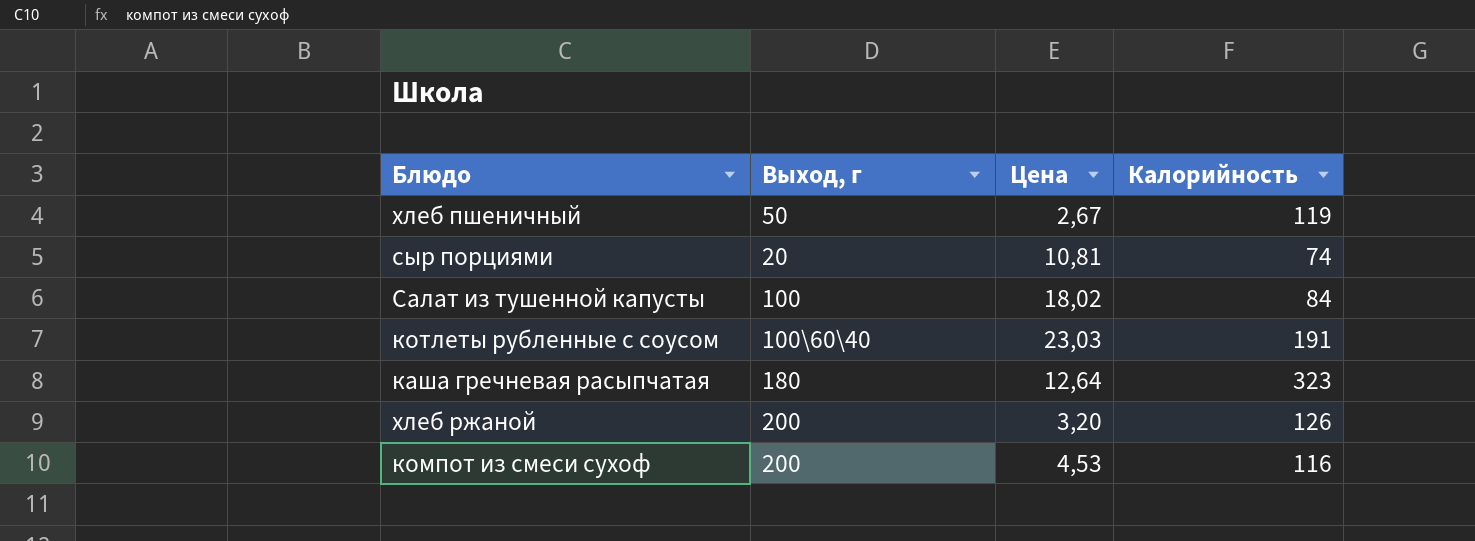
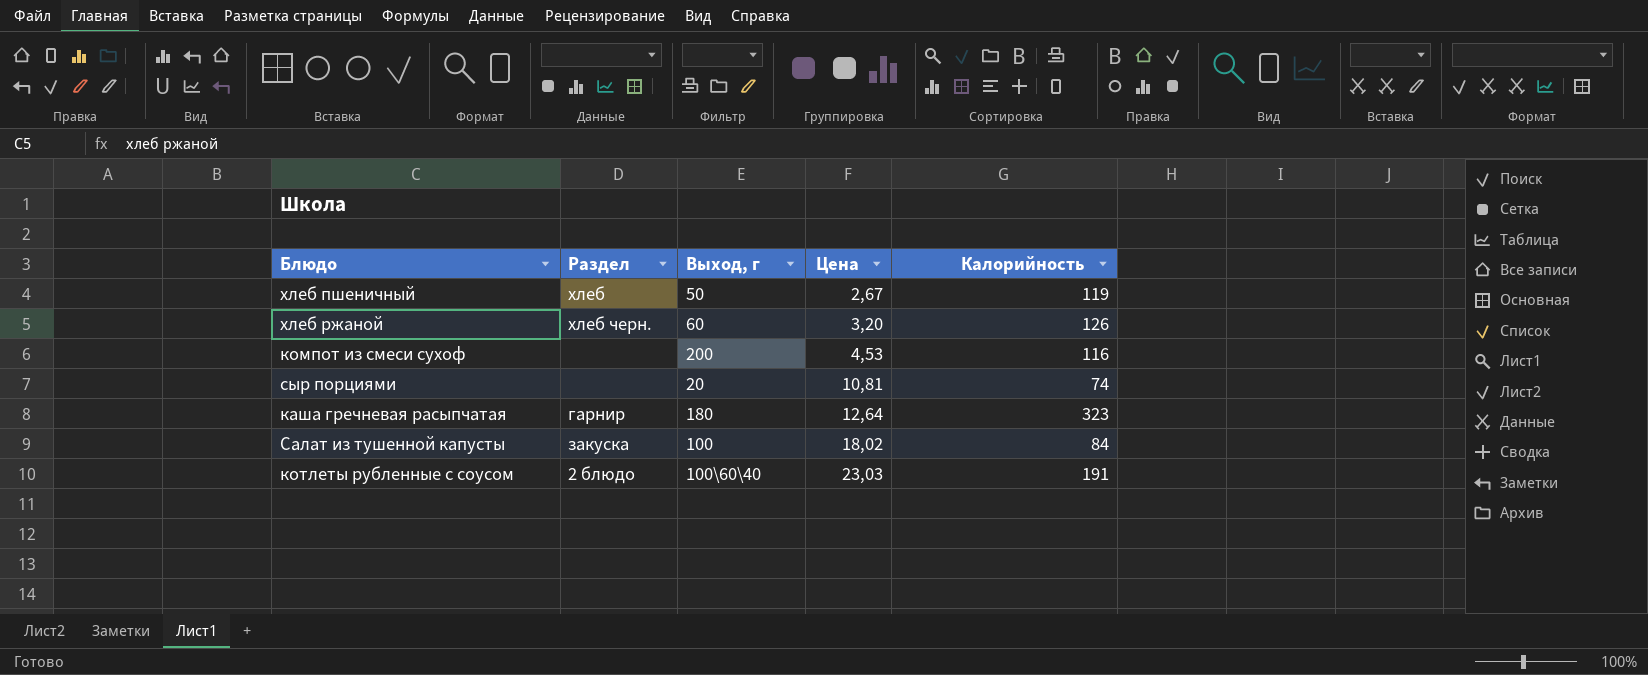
row order: none -> Цена ascending
column Раздел | position: none -> 2
хлеб ржаной | Выход, г: 200 -> 60

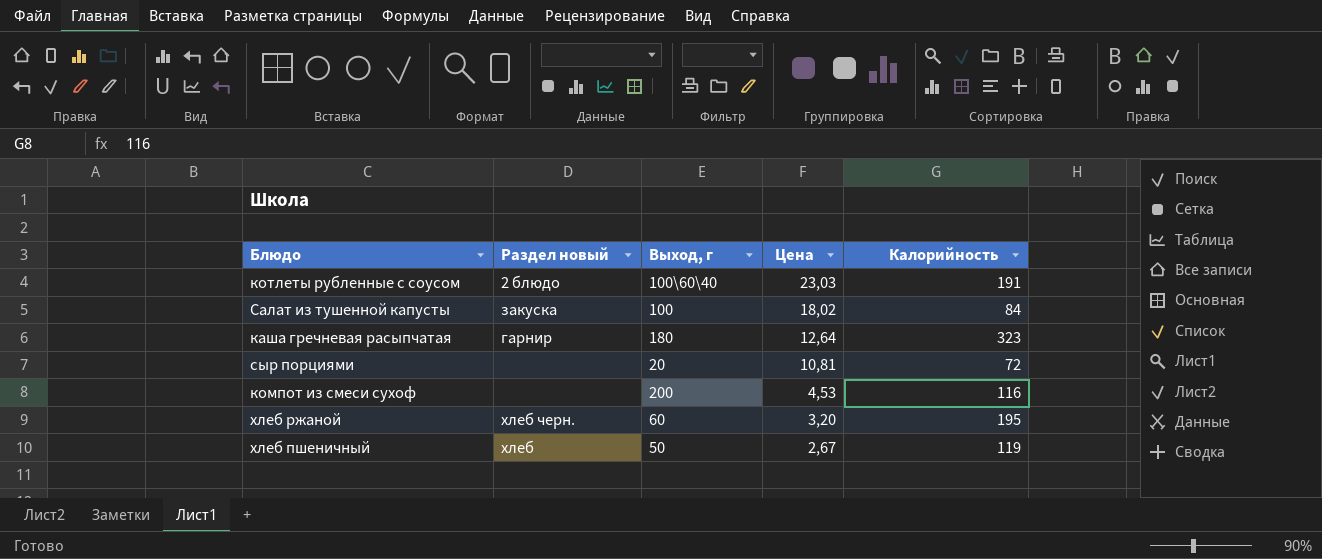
row order: Цена ascending -> Цена descending
column name: Раздел -> Раздел новый
сыр порциями | Калорийность: 74 -> 72
хлеб ржаной | Калорийность: 126 -> 195

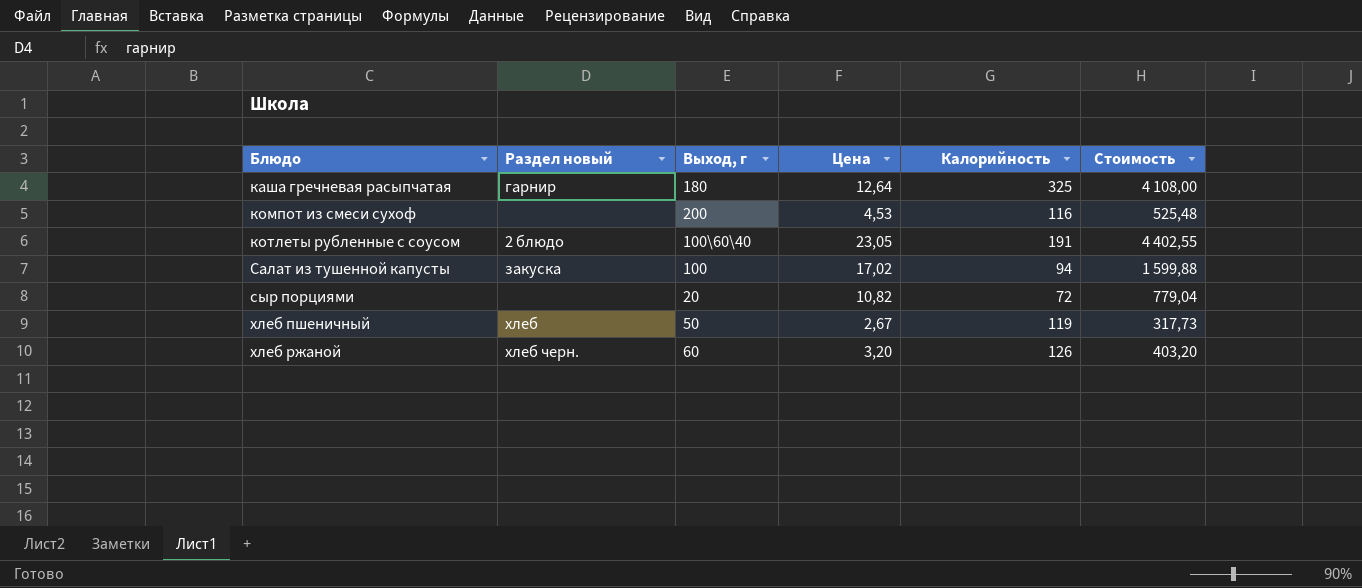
row order: Цена descending -> Блюдо ascending
column Стоимость | formula: none -> [Цена] * [Калорийность]
каша гречневая расыпчатая | Калорийность: 323 -> 325
котлеты рубленные с соусом | Цена: 23,03 -> 23,05
Салат из тушенной капусты | Цена: 18,02 -> 17,02
Салат из тушенной капусты | Калорийность: 84 -> 94
сыр порциями | Цена: 10,81 -> 10,82
хлеб ржаной | Калорийность: 195 -> 126

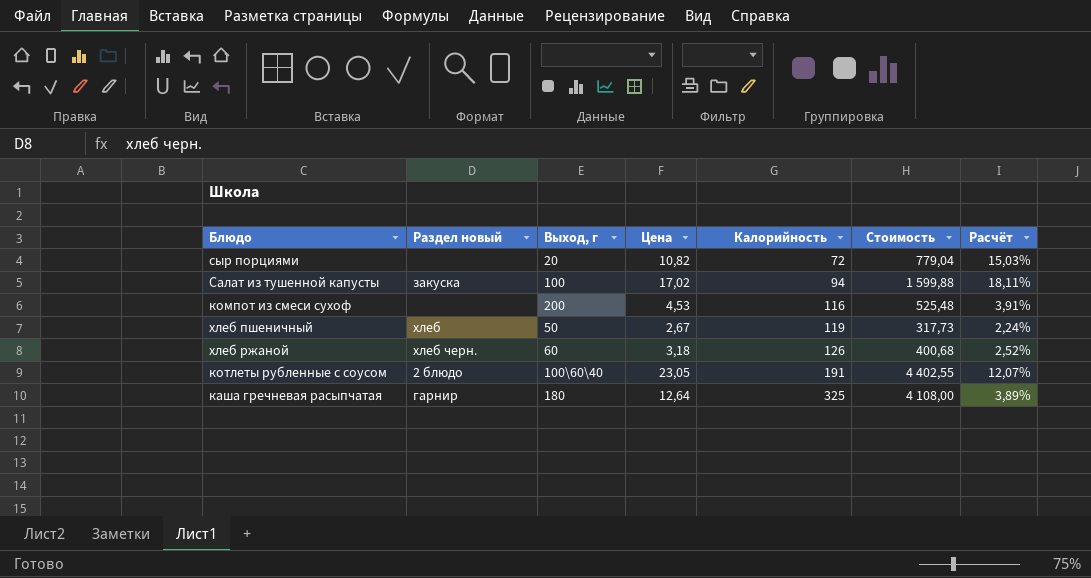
row order: Блюдо ascending -> Калорийность ascending
column Расчёт | formula: none -> [Цена] / [Калорийность]
хлеб ржаной | Цена: 3,20 -> 3,18
хлеб ржаной | Стоимость: 403,20 -> 400,68

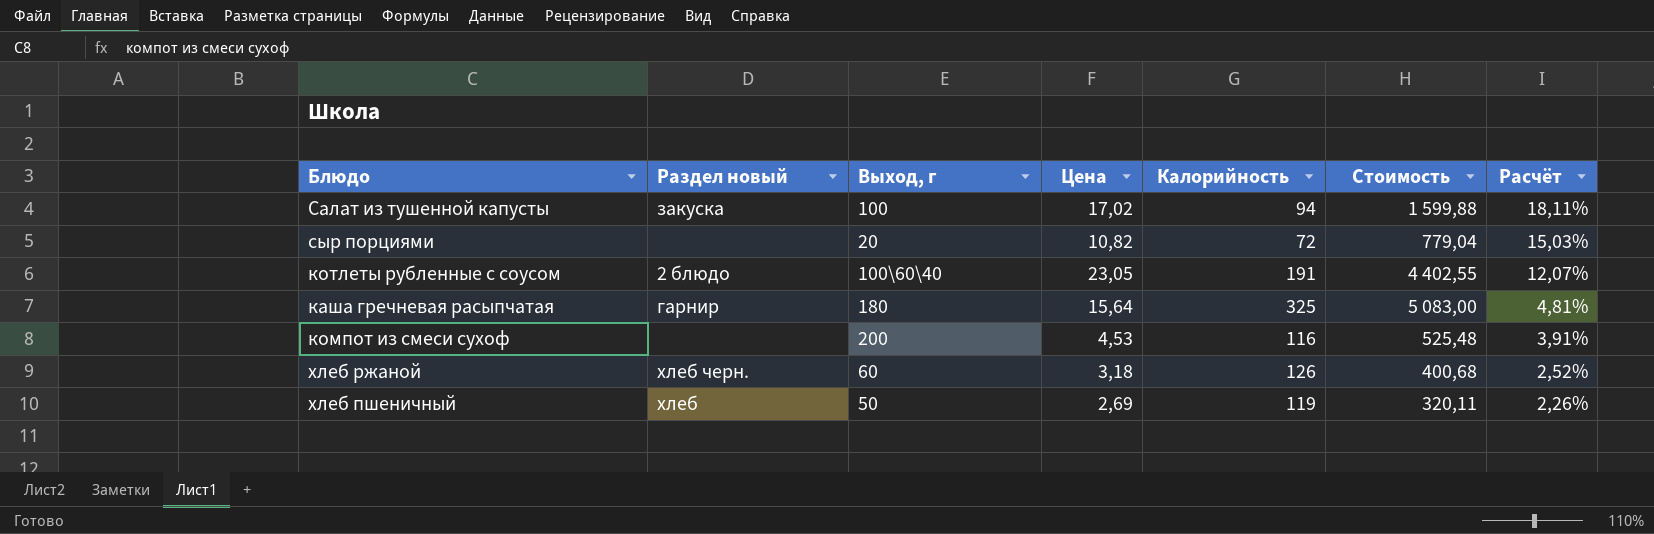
row order: Калорийность ascending -> Расчёт descending
каша гречневая расыпчатая | Цена: 12,64 -> 15,64
каша гречневая расыпчатая | Стоимость: 4 108,00 -> 5 083,00
каша гречневая расыпчатая | Расчёт: 3,89% -> 4,81%
хлеб пшеничный | Цена: 2,67 -> 2,69
хлеб пшеничный | Стоимость: 317,73 -> 320,11
хлеб пшеничный | Расчёт: 2,24% -> 2,26%

